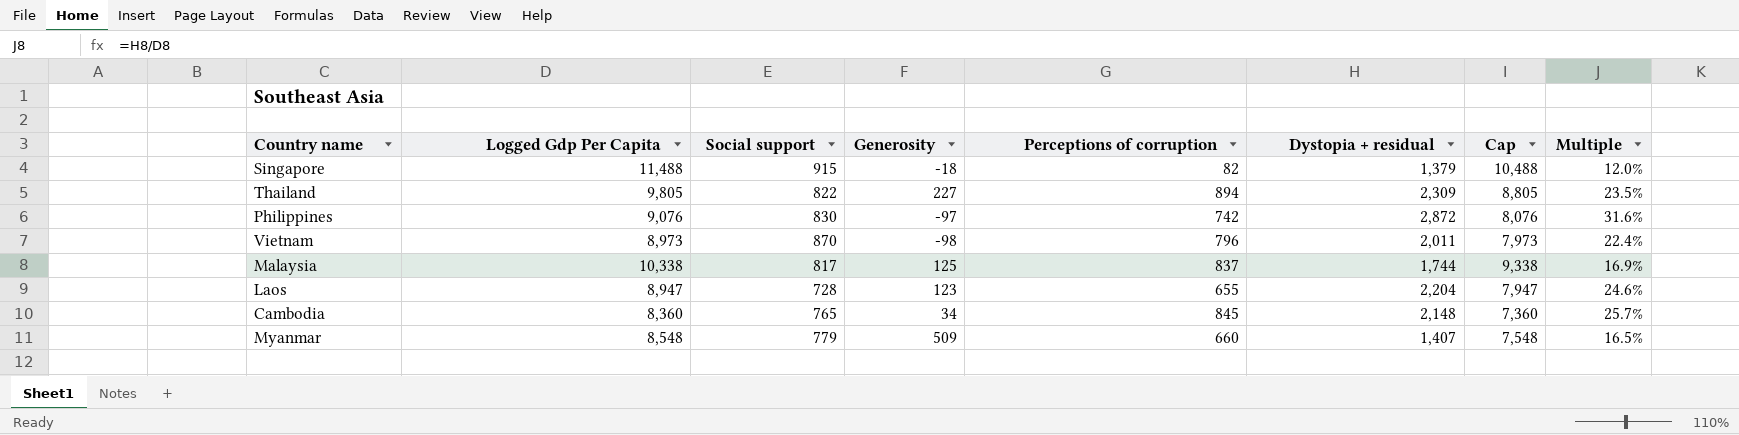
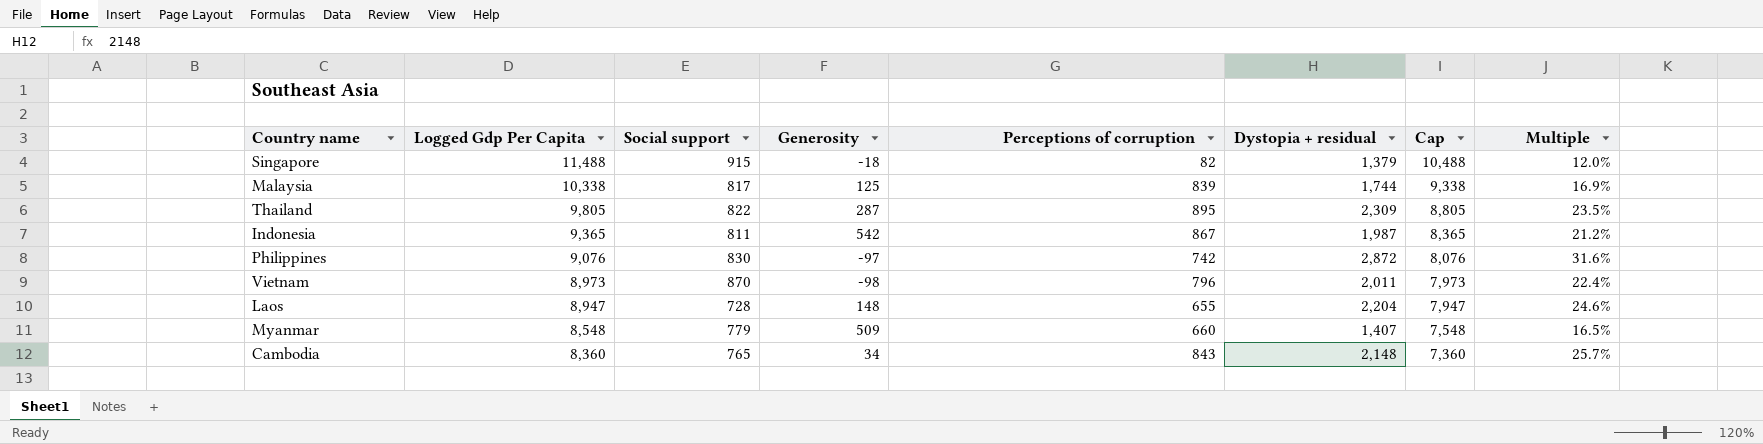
row order: none -> Logged Gdp Per Capita descending
Malaysia | Perceptions of corruption: 837 -> 839
Thailand | Generosity: 227 -> 287
Thailand | Perceptions of corruption: 894 -> 895
row Indonesia: none -> 9,365 | 811 | 542 | 867 | 1,987 | 8,365 | 21.2%
Laos | Generosity: 123 -> 148
Cambodia | Perceptions of corruption: 845 -> 843

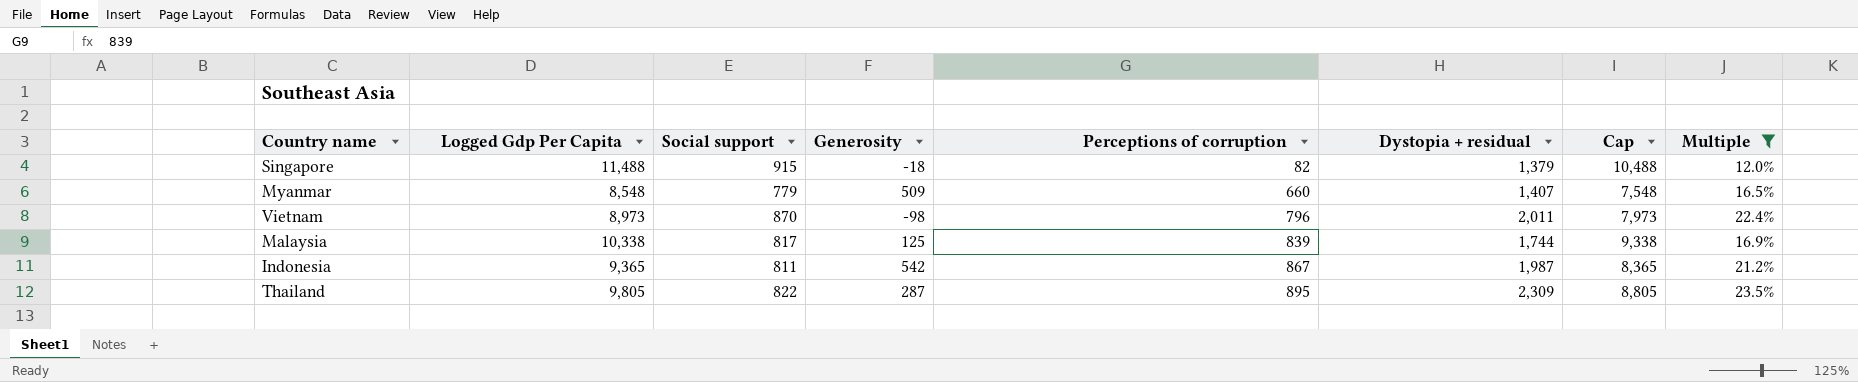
filter: none -> Multiple <= 23.5%
row order: Logged Gdp Per Capita descending -> Perceptions of corruption ascending

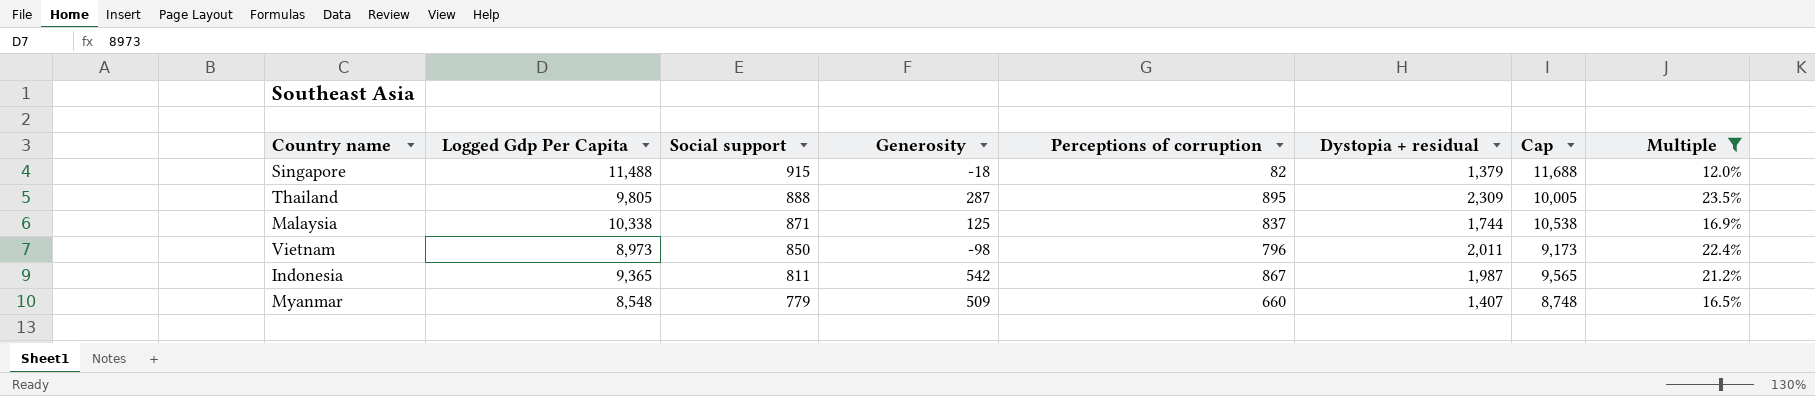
row order: Perceptions of corruption ascending -> Social support descending
column Cap | formula: [Logged Gdp Per Capita] - 1000 -> [Logged Gdp Per Capita] + 200
Thailand | Social support: 822 -> 888
Malaysia | Social support: 817 -> 871
Malaysia | Perceptions of corruption: 839 -> 837
Vietnam | Social support: 870 -> 850

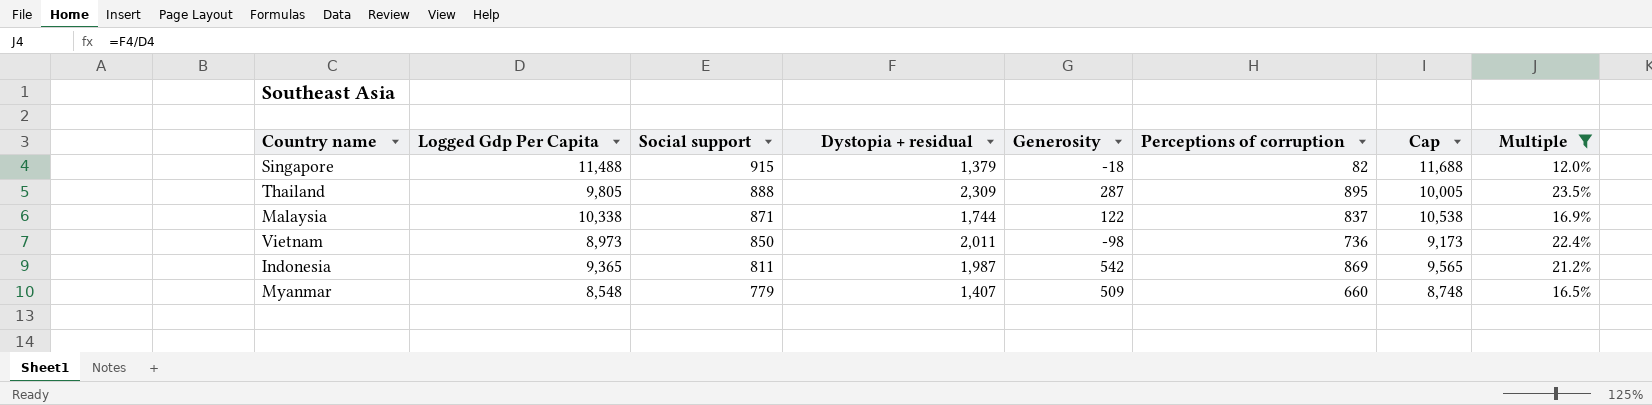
column Dystopia + residual | position: 6 -> 4
Malaysia | Generosity: 125 -> 122
Vietnam | Perceptions of corruption: 796 -> 736
Indonesia | Perceptions of corruption: 867 -> 869

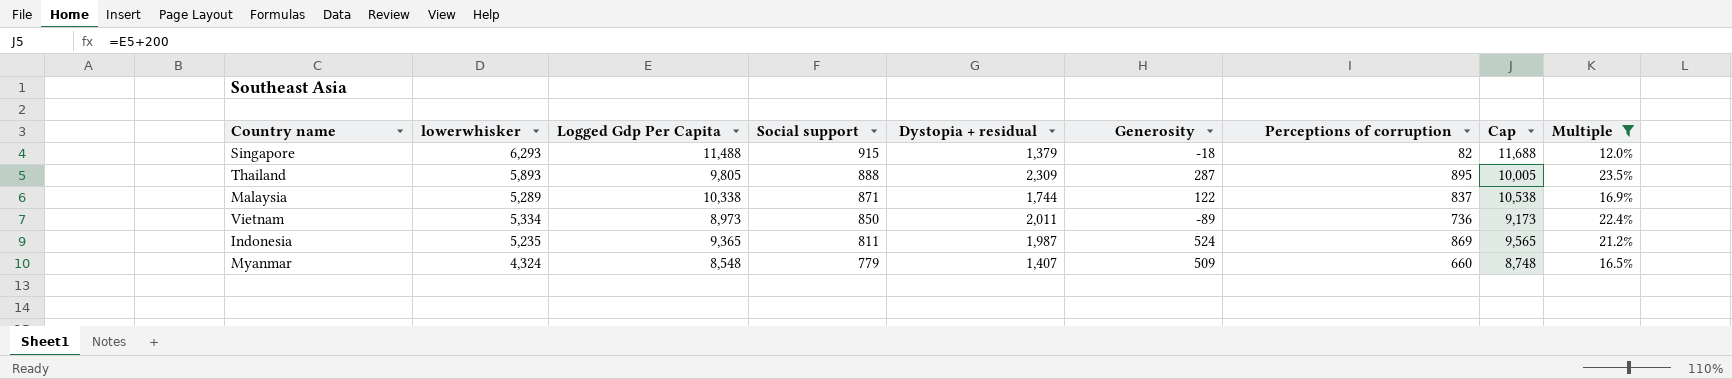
column lowerwhisker | position: none -> 2
Vietnam | Generosity: -98 -> -89
Indonesia | Generosity: 542 -> 524

